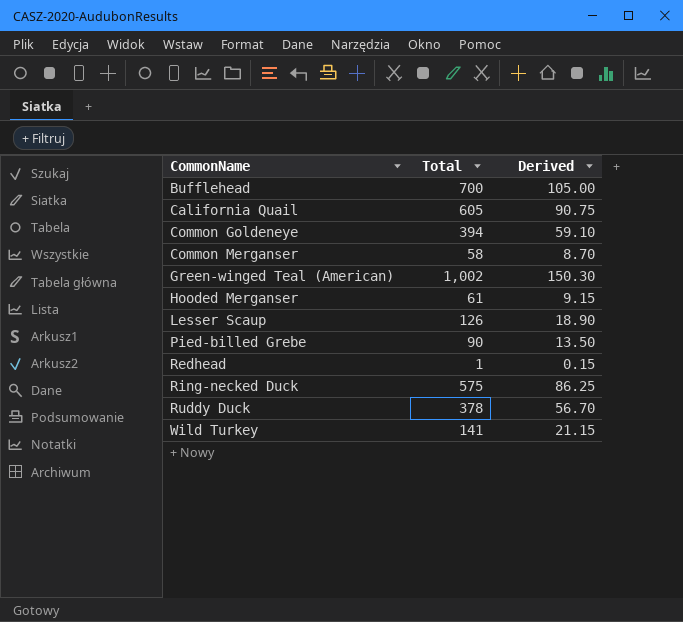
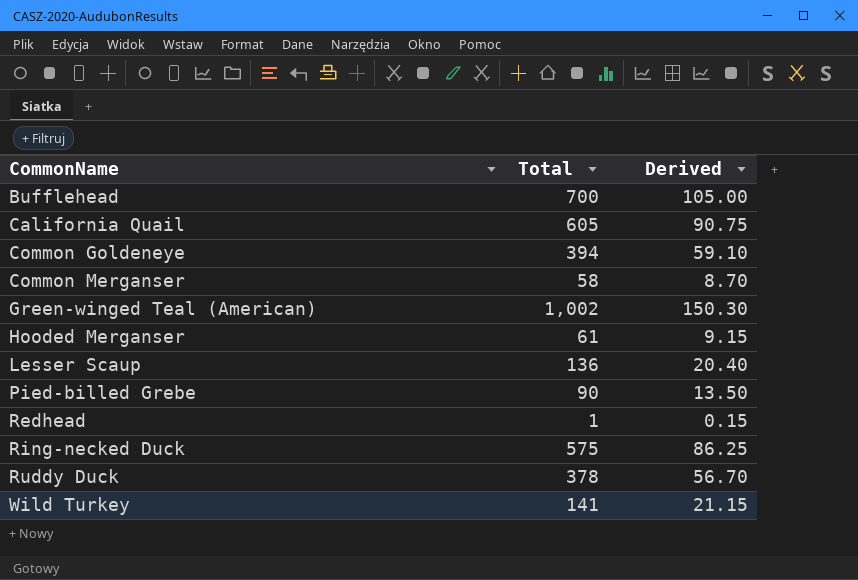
Lesser Scaup | Total: 126 -> 136
Lesser Scaup | Derived: 18.90 -> 20.40

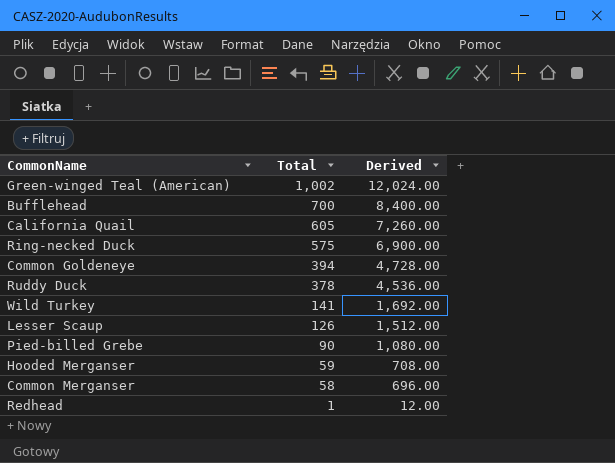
row order: CommonName ascending -> Total descending
column Derived | formula: [Total] * 0.15 -> [Total] * 12
Lesser Scaup | Total: 136 -> 126
Hooded Merganser | Total: 61 -> 59

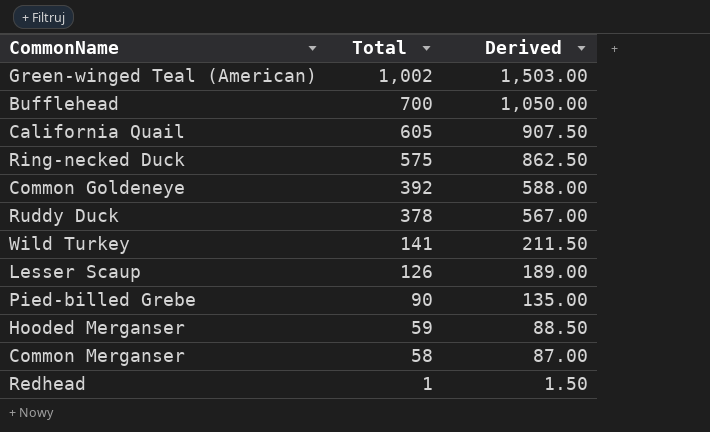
column Derived | formula: [Total] * 12 -> [Total] * 1.5
Common Goldeneye | Total: 394 -> 392

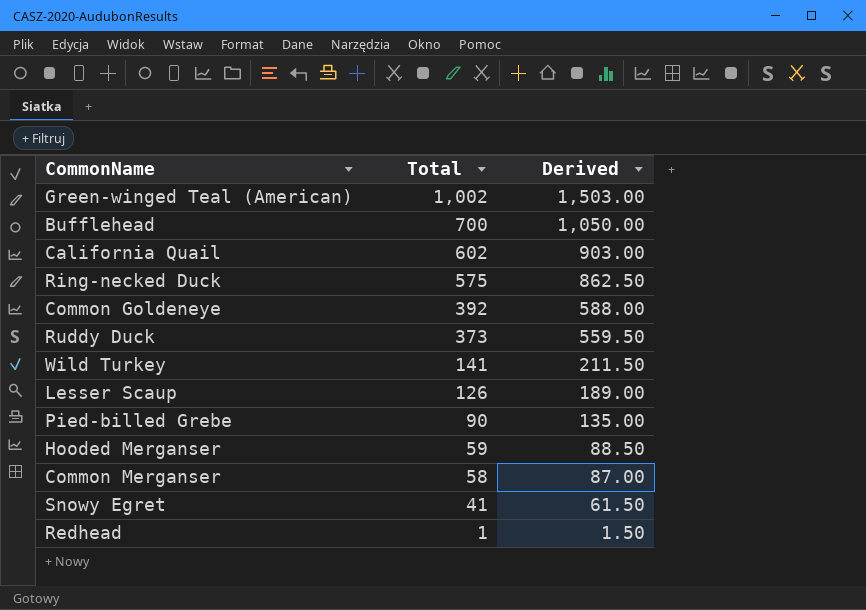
California Quail | Total: 605 -> 602
California Quail | Derived: 907.50 -> 903.00
Ruddy Duck | Total: 378 -> 373
Ruddy Duck | Derived: 567.00 -> 559.50
row Snowy Egret: none -> 41 | 61.50

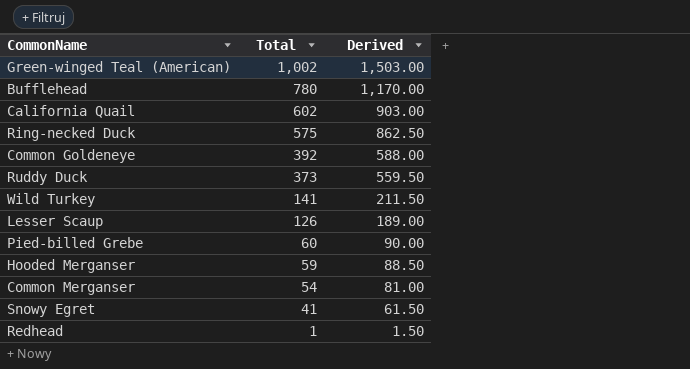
Bufflehead | Total: 700 -> 780
Bufflehead | Derived: 1,050.00 -> 1,170.00
Pied-billed Grebe | Total: 90 -> 60
Pied-billed Grebe | Derived: 135.00 -> 90.00
Common Merganser | Total: 58 -> 54
Common Merganser | Derived: 87.00 -> 81.00

